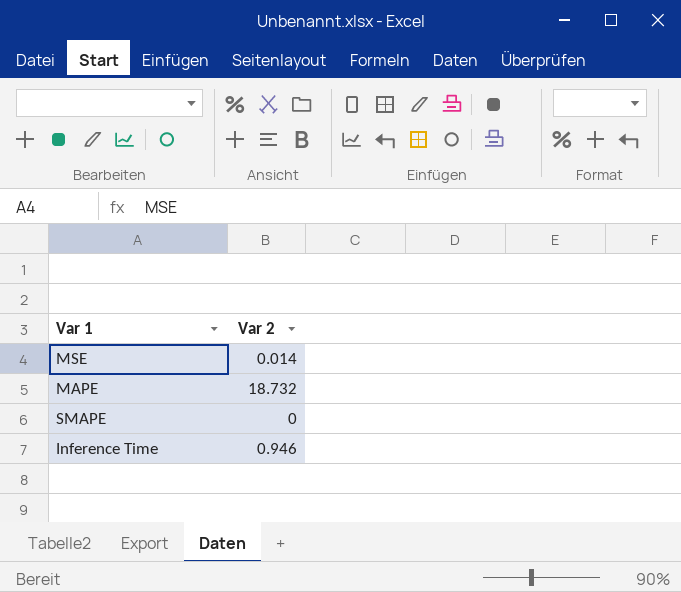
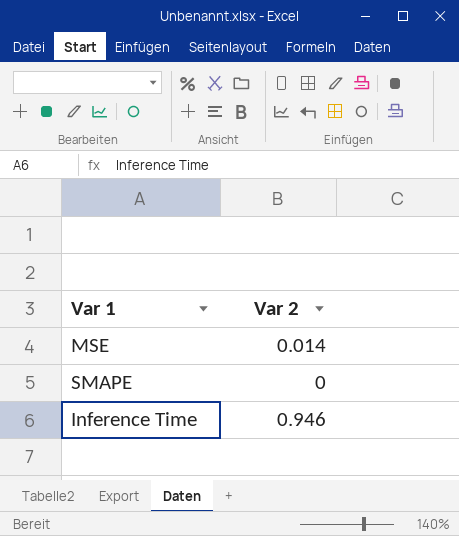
row MAPE: 18.732 -> none

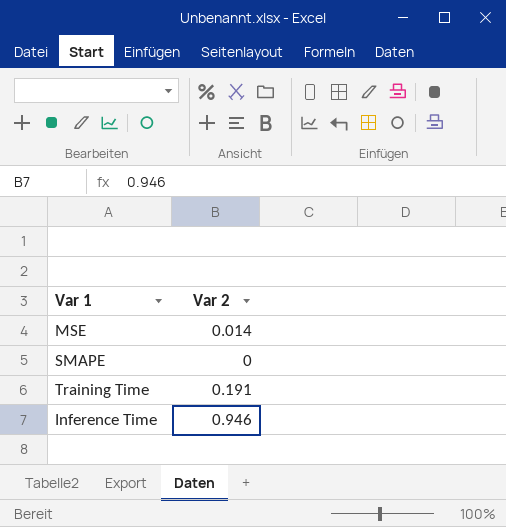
row Training Time: none -> 0.191

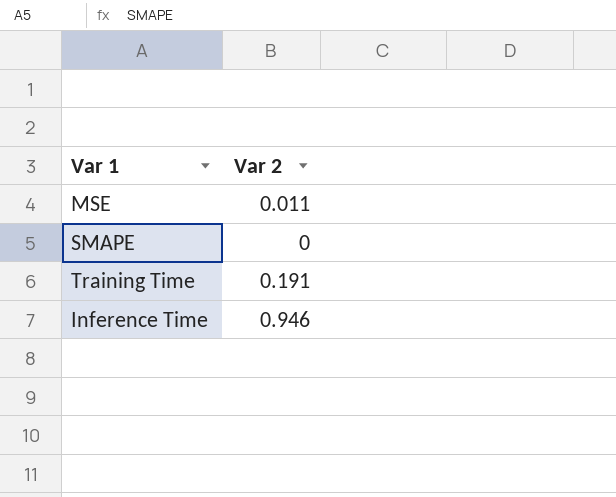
MSE | Var 2: 0.014 -> 0.011

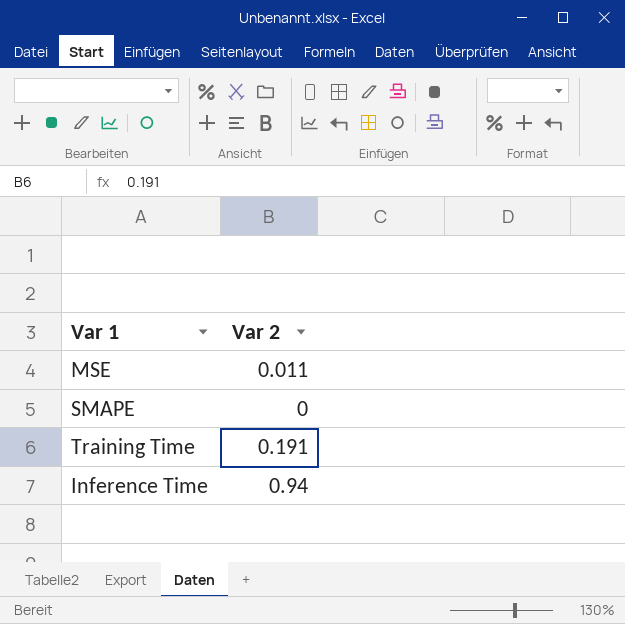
Inference Time | Var 2: 0.946 -> 0.94

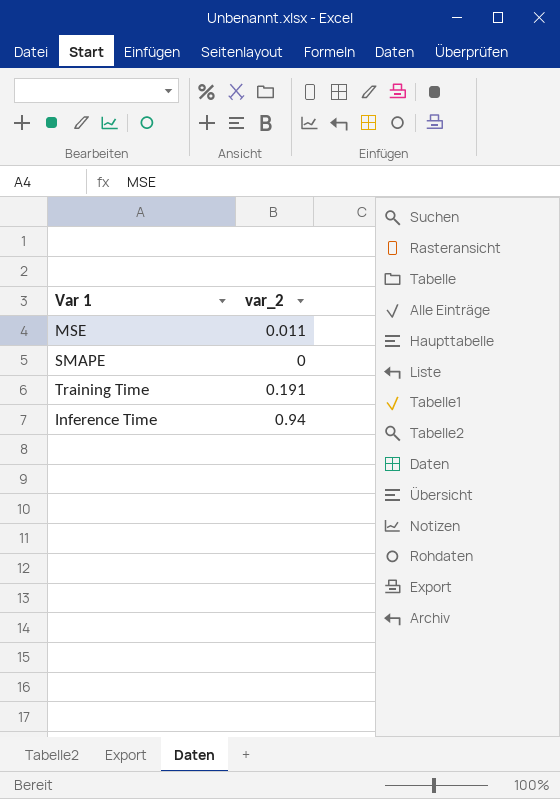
column name: Var 2 -> var_2

